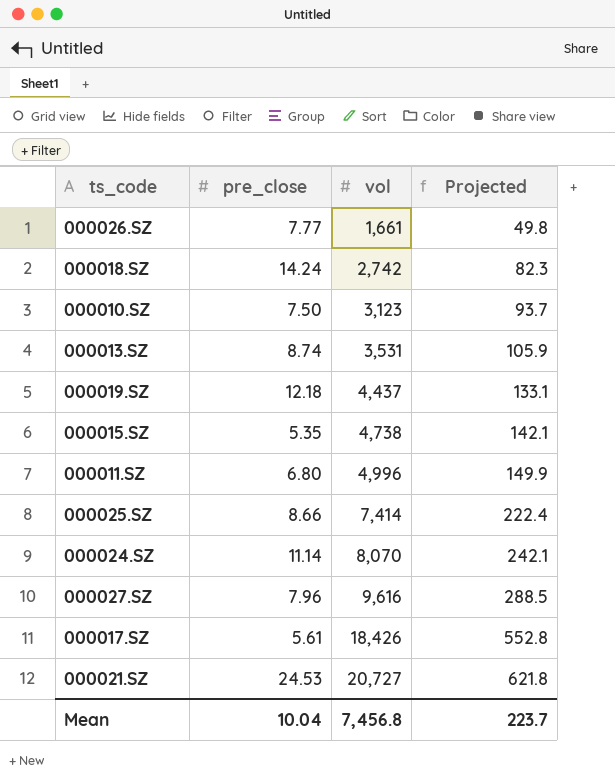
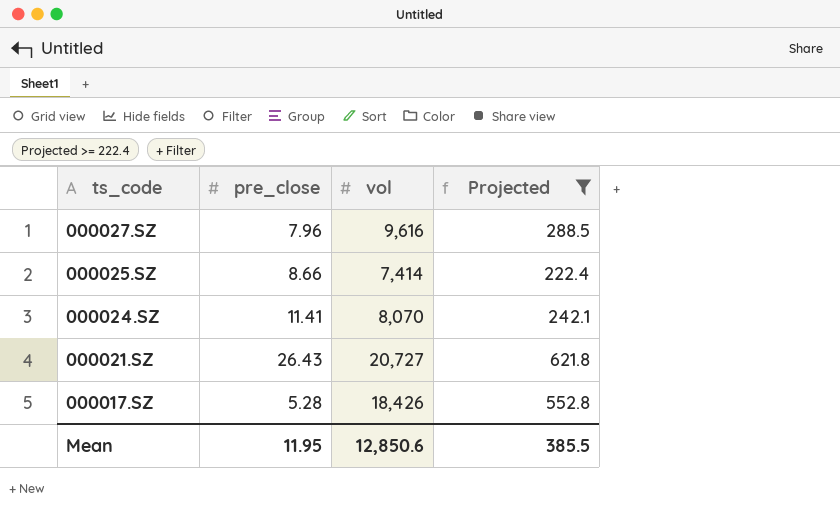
filter: none -> Projected >= 222.4
row order: vol ascending -> ts_code descending
000024.SZ | pre_close: 11.14 -> 11.41
000021.SZ | pre_close: 24.53 -> 26.43
000017.SZ | pre_close: 5.61 -> 5.28
Mean | pre_close: 10.04 -> 11.95
Mean | vol: 7,456.8 -> 12,850.6
Mean | Projected: 223.7 -> 385.5

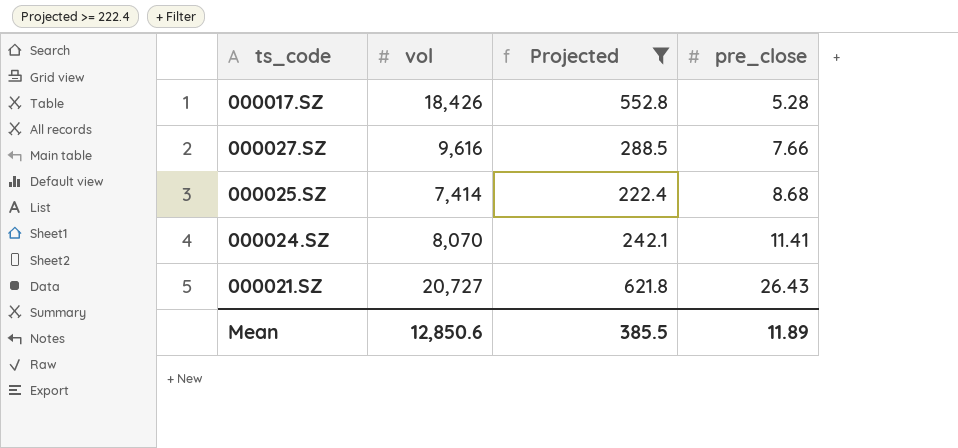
row order: ts_code descending -> pre_close ascending
column pre_close | position: 2 -> 4
000027.SZ | pre_close: 7.96 -> 7.66
000025.SZ | pre_close: 8.66 -> 8.68
Mean | pre_close: 11.95 -> 11.89

